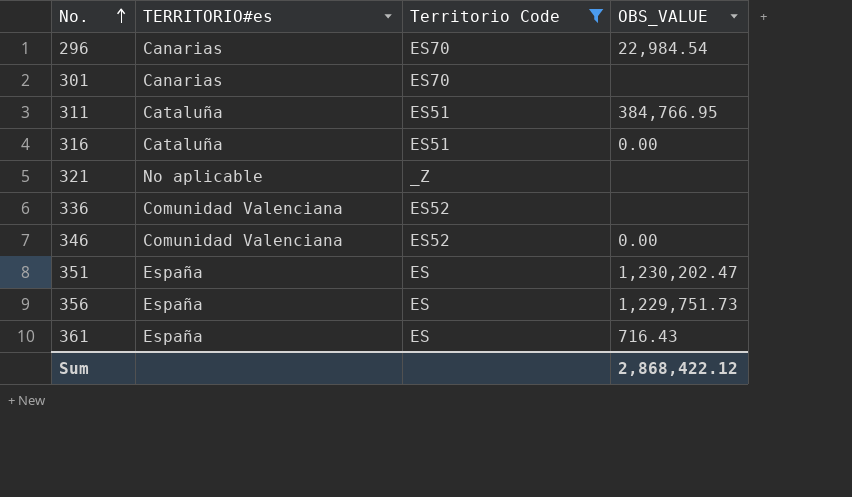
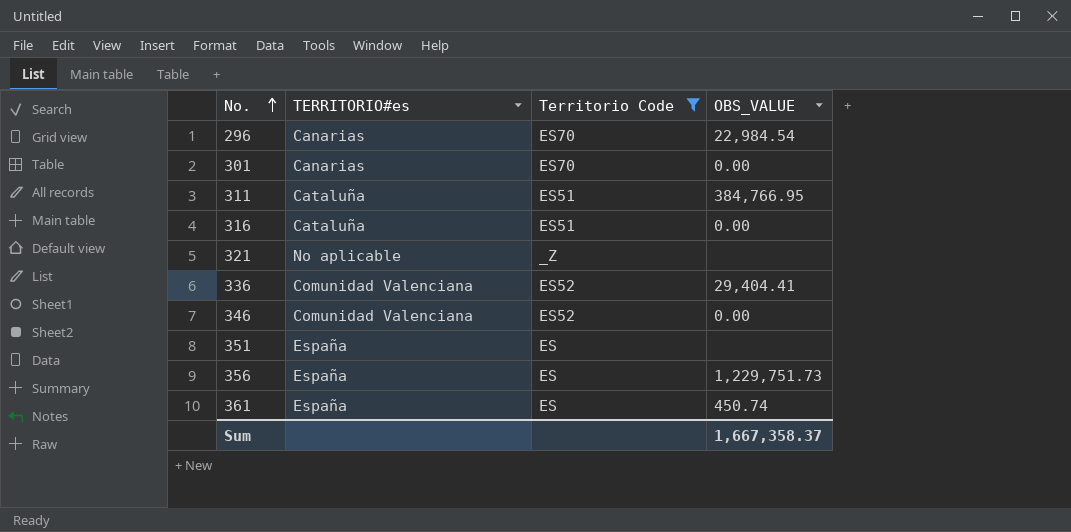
301 | OBS_VALUE: none -> 0.00
336 | OBS_VALUE: none -> 29,404.41
351 | OBS_VALUE: 1,230,202.47 -> none
361 | OBS_VALUE: 716.43 -> 450.74
Sum | OBS_VALUE: 2,868,422.12 -> 1,667,358.37

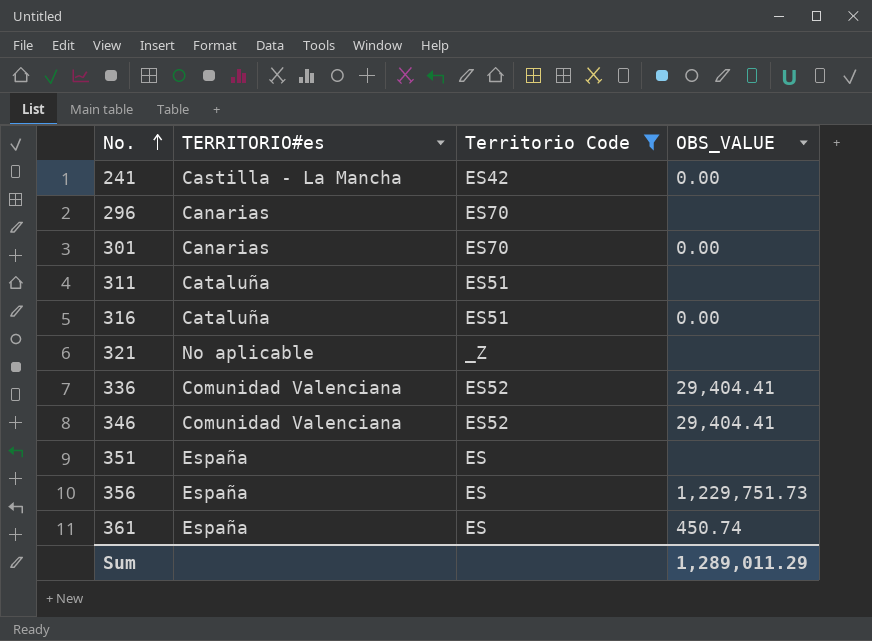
row 241: none -> Castilla - La Mancha | ES42 | 0.00
296 | OBS_VALUE: 22,984.54 -> none
311 | OBS_VALUE: 384,766.95 -> none
346 | OBS_VALUE: 0.00 -> 29,404.41
Sum | OBS_VALUE: 1,667,358.37 -> 1,289,011.29

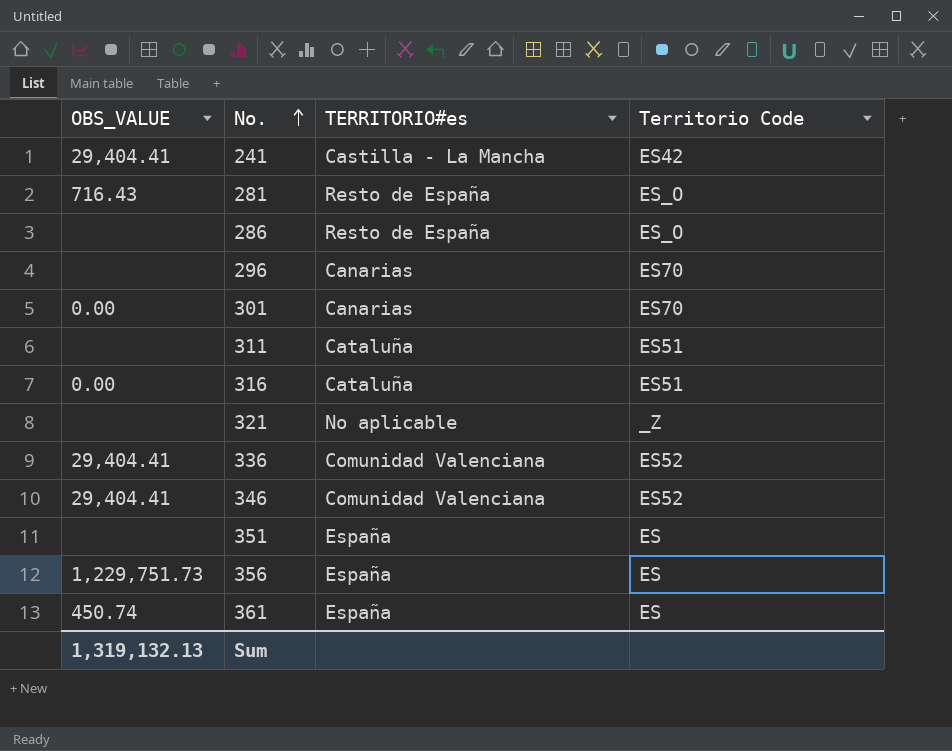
filter: Territorio Code != ES_O -> none
column OBS_VALUE | position: 4 -> 1
241 | OBS_VALUE: 0.00 -> 29,404.41
Sum | OBS_VALUE: 1,289,011.29 -> 1,319,132.13

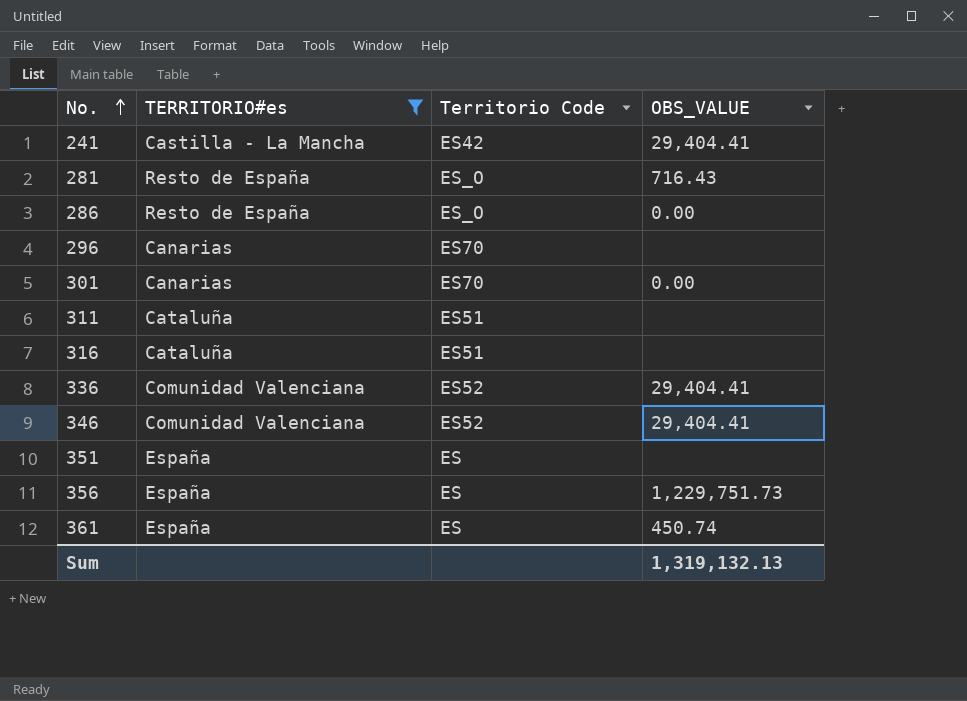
filter: none -> TERRITORIO#es != No aplicable
column OBS_VALUE | position: 1 -> 4
286 | OBS_VALUE: none -> 0.00
316 | OBS_VALUE: 0.00 -> none

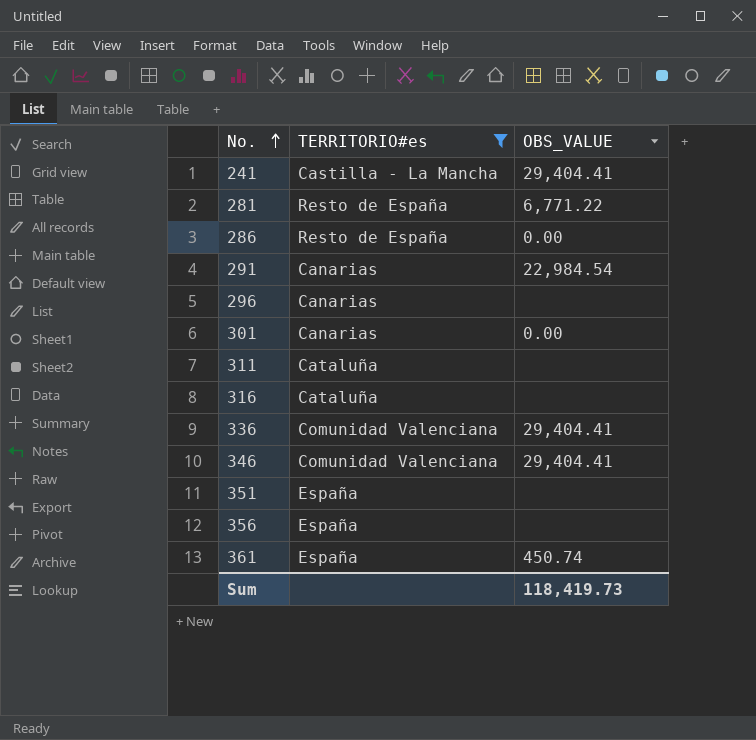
column Territorio Code | position: 3 -> none
281 | OBS_VALUE: 716.43 -> 6,771.22
row 291: none -> Canarias | 22,984.54
356 | OBS_VALUE: 1,229,751.73 -> none
Sum | OBS_VALUE: 1,319,132.13 -> 118,419.73

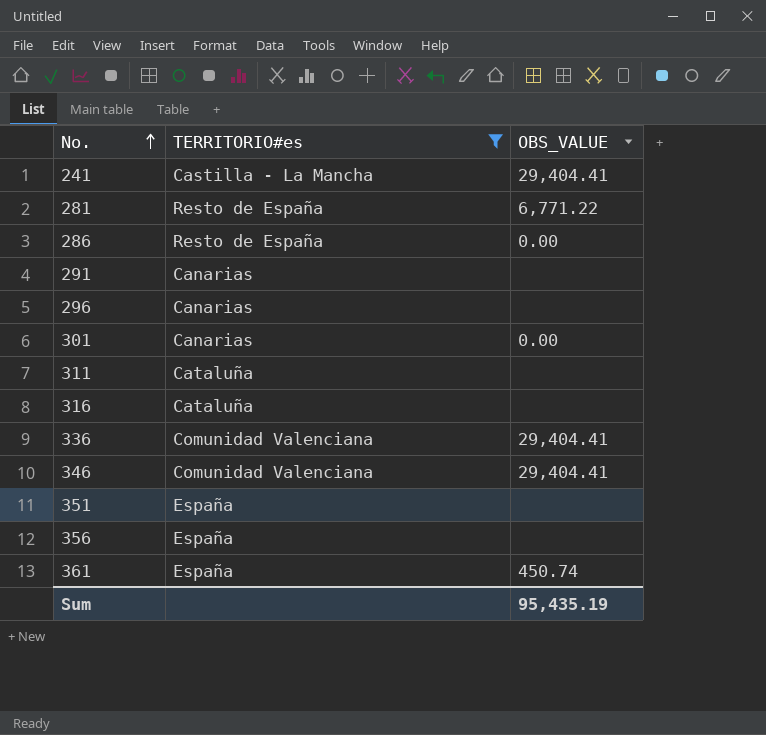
291 | OBS_VALUE: 22,984.54 -> none
Sum | OBS_VALUE: 118,419.73 -> 95,435.19

